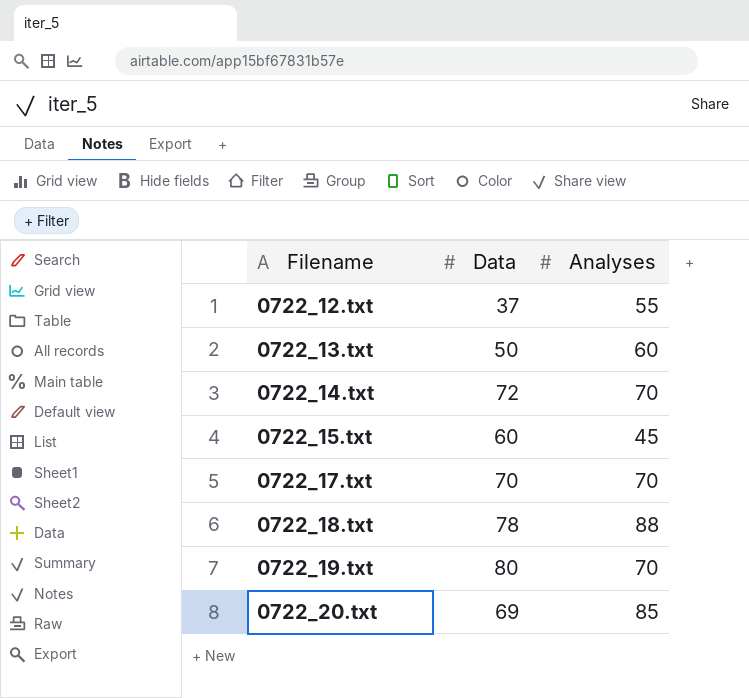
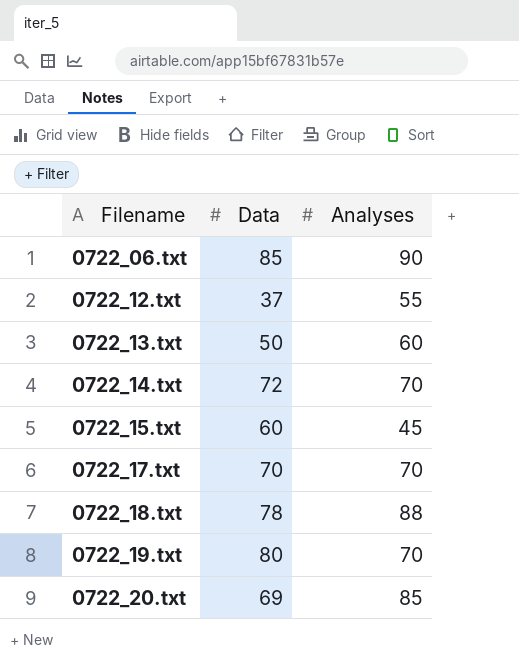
row 0722_06.txt: none -> 85 | 90

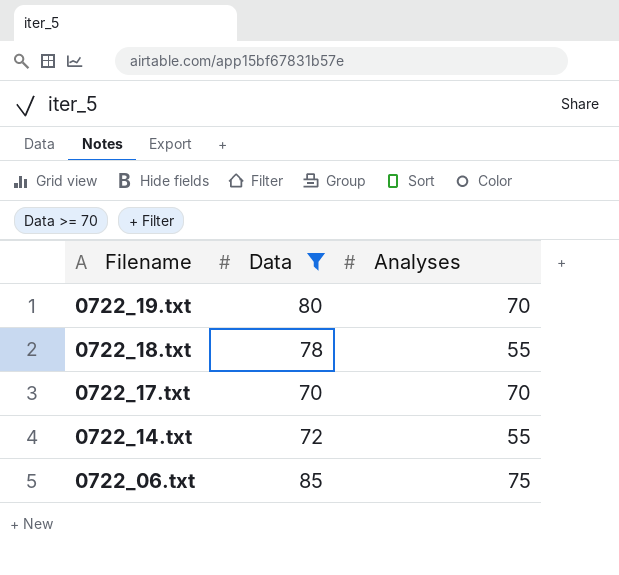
filter: none -> Data >= 70
row order: Filename ascending -> Filename descending
0722_18.txt | Analyses: 88 -> 55
0722_14.txt | Analyses: 70 -> 55
0722_06.txt | Analyses: 90 -> 75

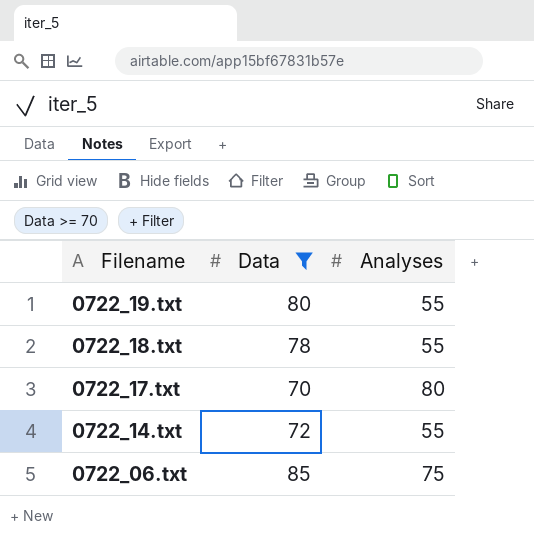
0722_19.txt | Analyses: 70 -> 55
0722_17.txt | Analyses: 70 -> 80

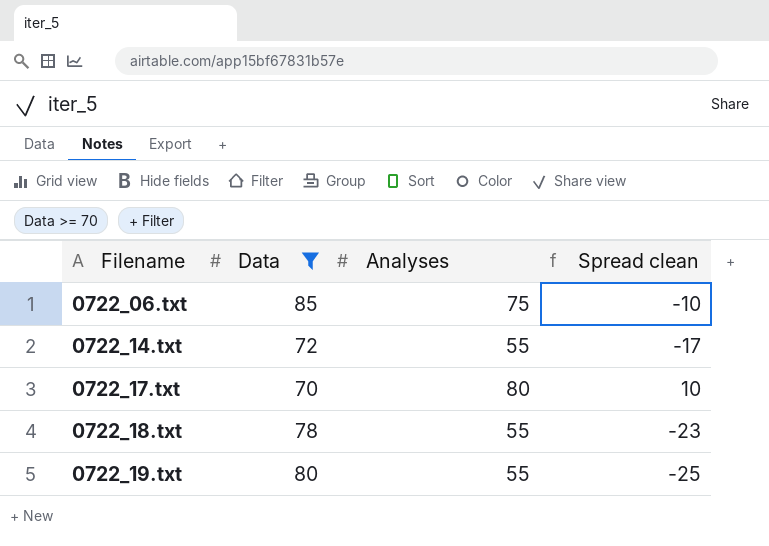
row order: Filename descending -> Filename ascending
column Spread clean | formula: none -> [Analyses] - [Data]

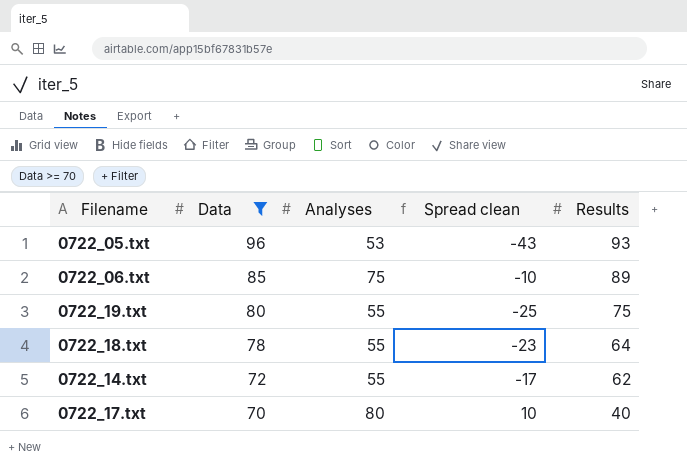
row order: Filename ascending -> Data descending
column Results | position: none -> 5
row 0722_05.txt: none -> 96 | 53 | -43 | 93

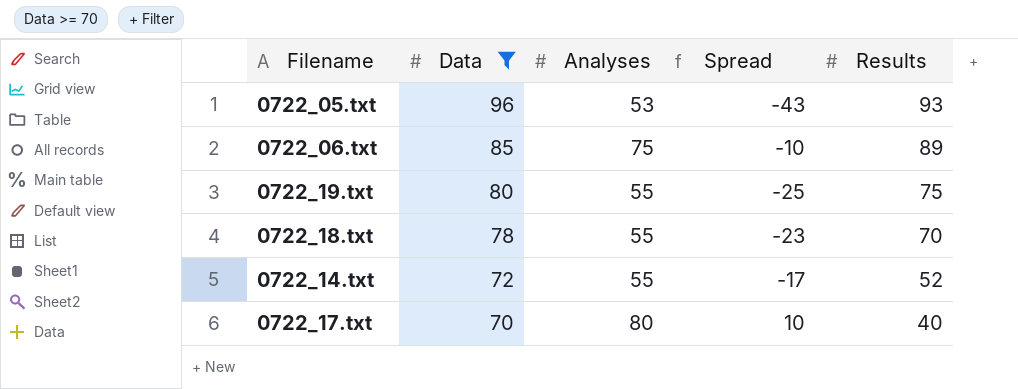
column name: Spread clean -> Spread
0722_18.txt | Results: 64 -> 70
0722_14.txt | Results: 62 -> 52

